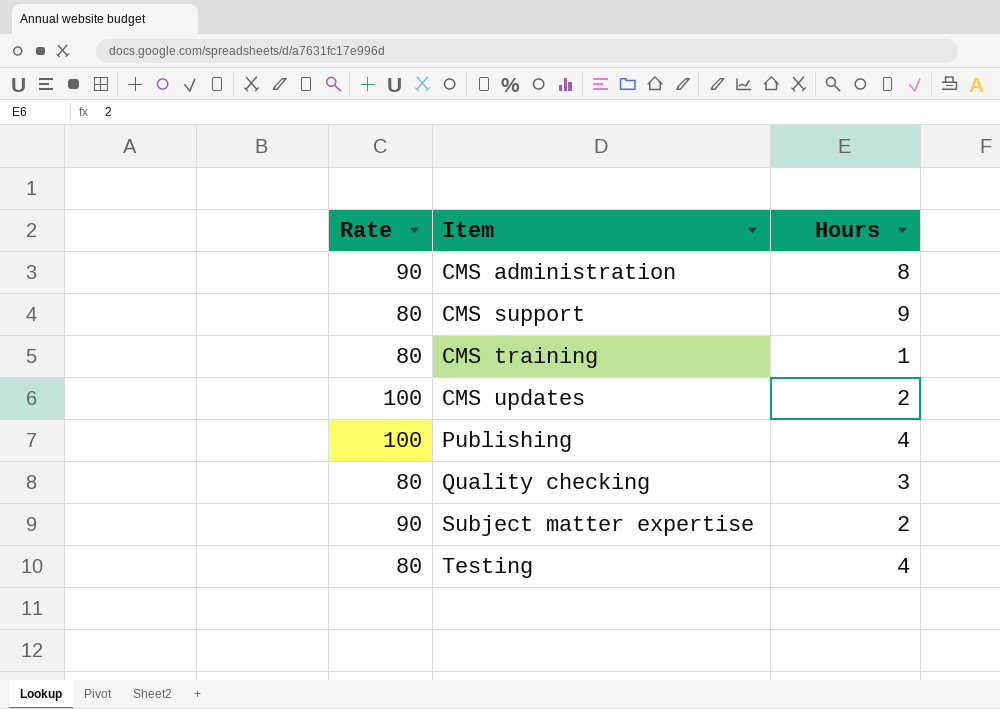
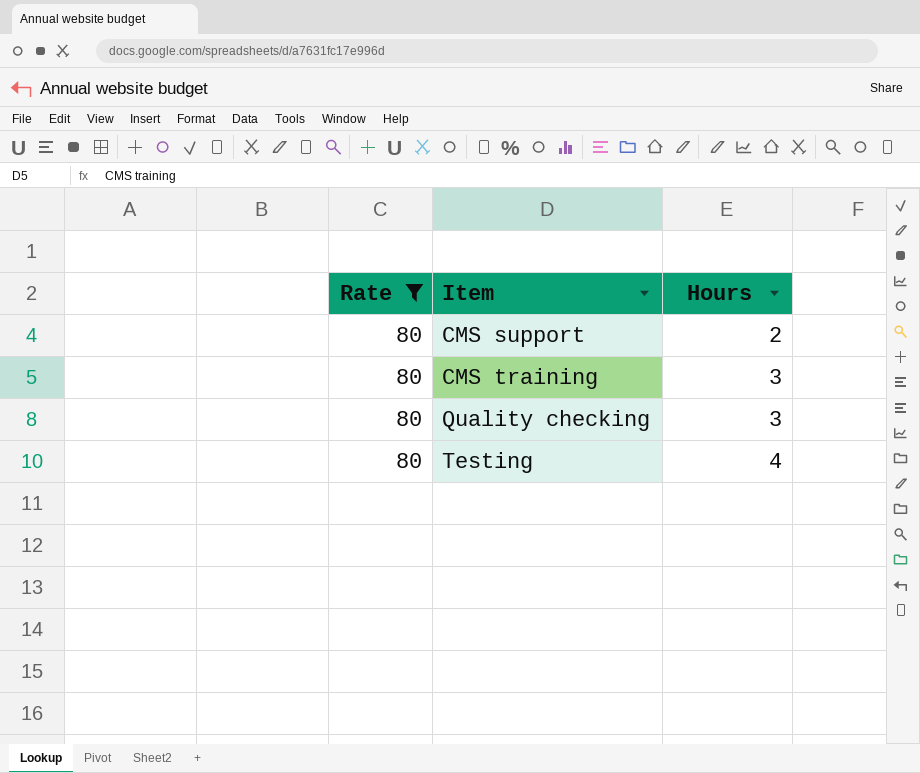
filter: none -> Rate = 80
CMS support | Hours: 9 -> 2
CMS training | Hours: 1 -> 3

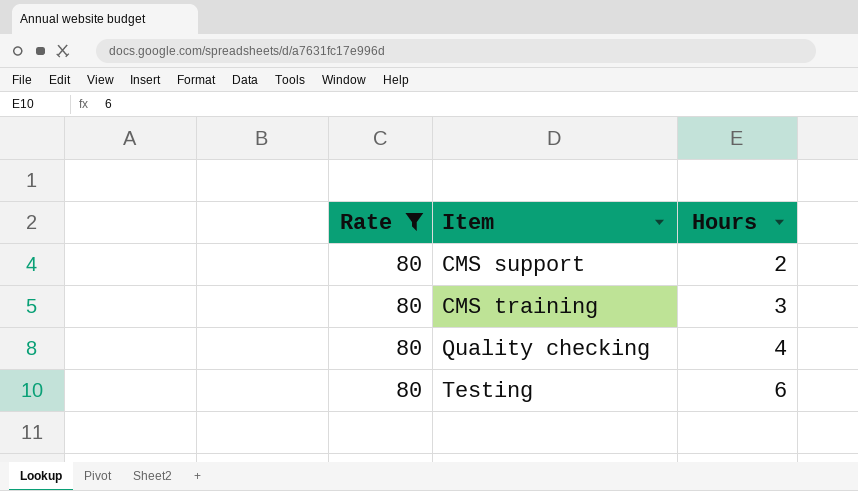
Quality checking | Hours: 3 -> 4
Testing | Hours: 4 -> 6

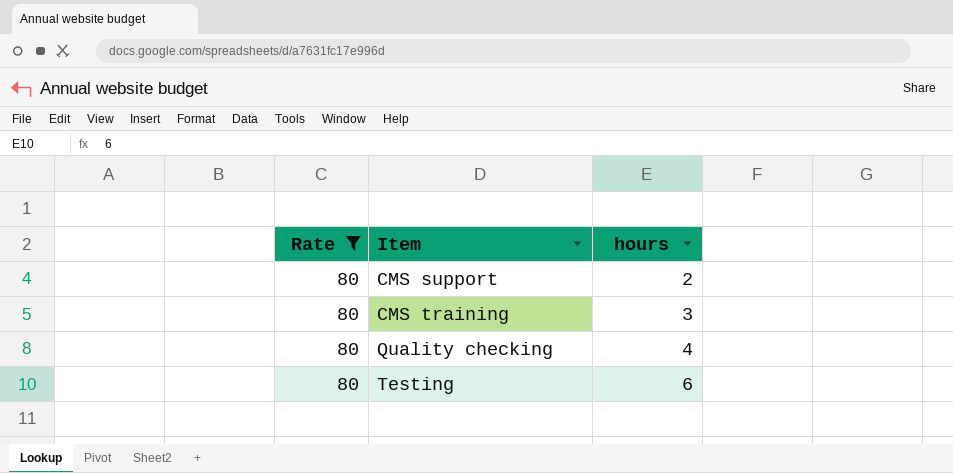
column name: Hours -> hours

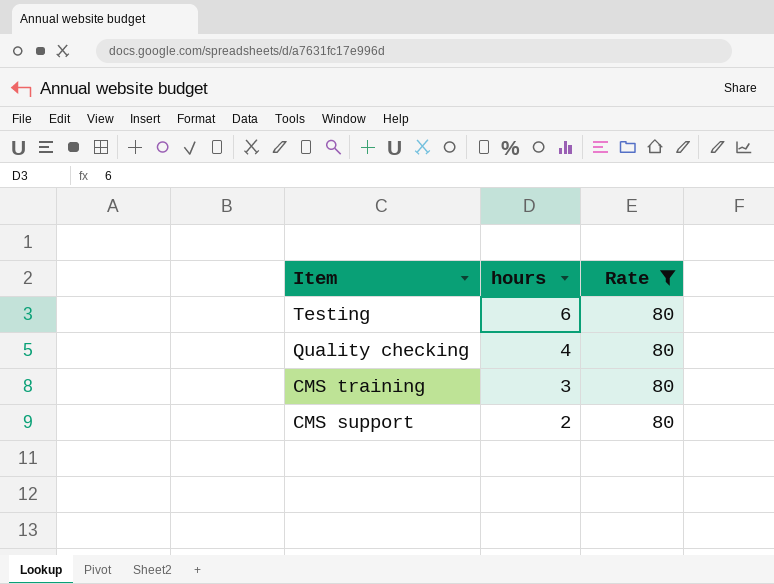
row order: Item ascending -> Item descending
column Rate | position: 1 -> 3

